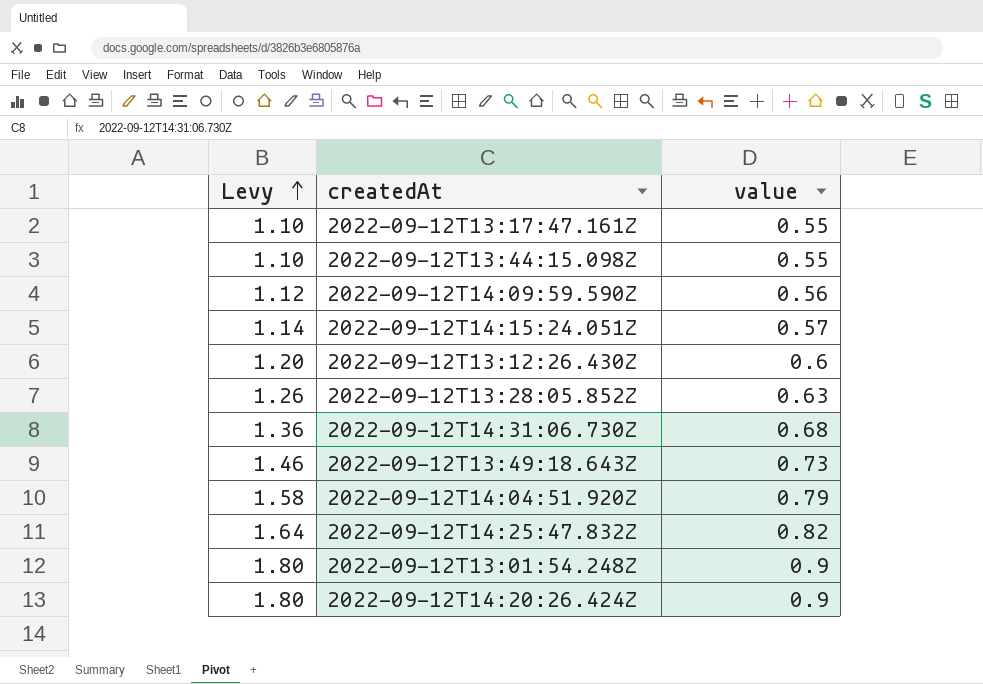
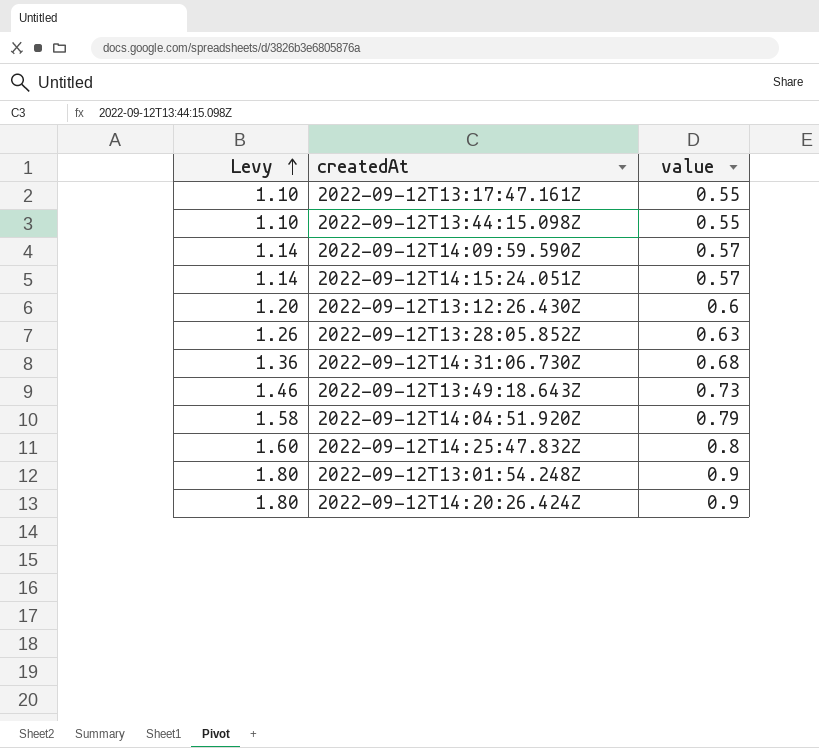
2022-09-12T14:09:59.590Z | Levy: 1.12 -> 1.14
2022-09-12T14:09:59.590Z | value: 0.56 -> 0.57
2022-09-12T14:25:47.832Z | Levy: 1.64 -> 1.60
2022-09-12T14:25:47.832Z | value: 0.82 -> 0.8

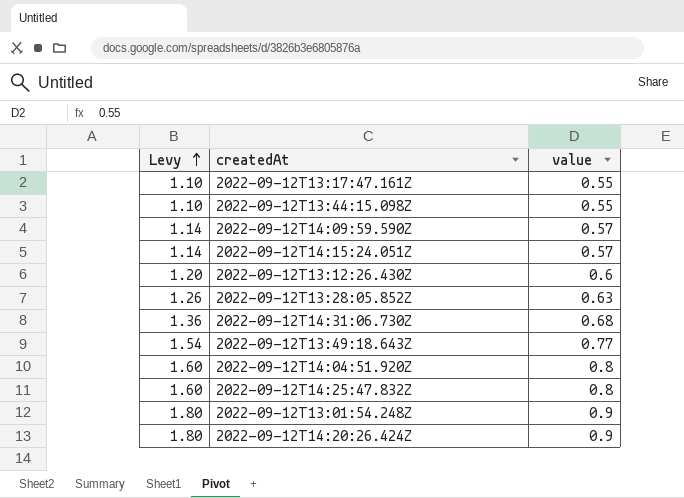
2022-09-12T13:49:18.643Z | Levy: 1.46 -> 1.54
2022-09-12T13:49:18.643Z | value: 0.73 -> 0.77
2022-09-12T14:04:51.920Z | Levy: 1.58 -> 1.60
2022-09-12T14:04:51.920Z | value: 0.79 -> 0.8

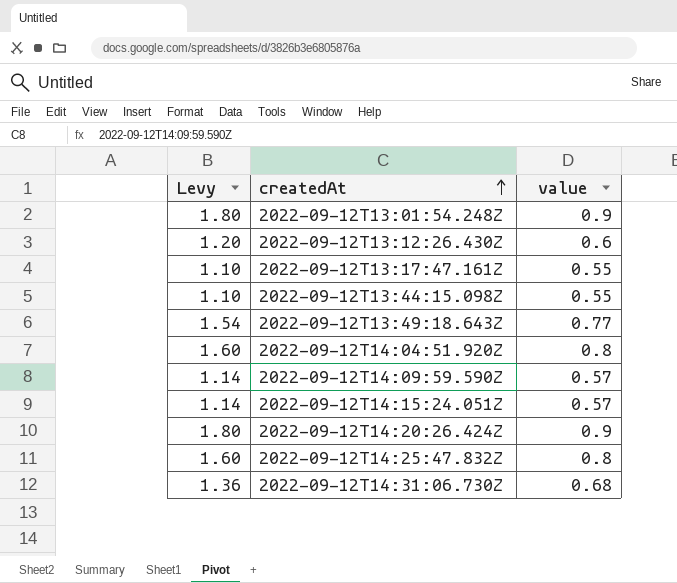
row order: Levy ascending -> createdAt ascending
row 2022-09-12T13:28:05.852Z: 1.26 | 0.63 -> none

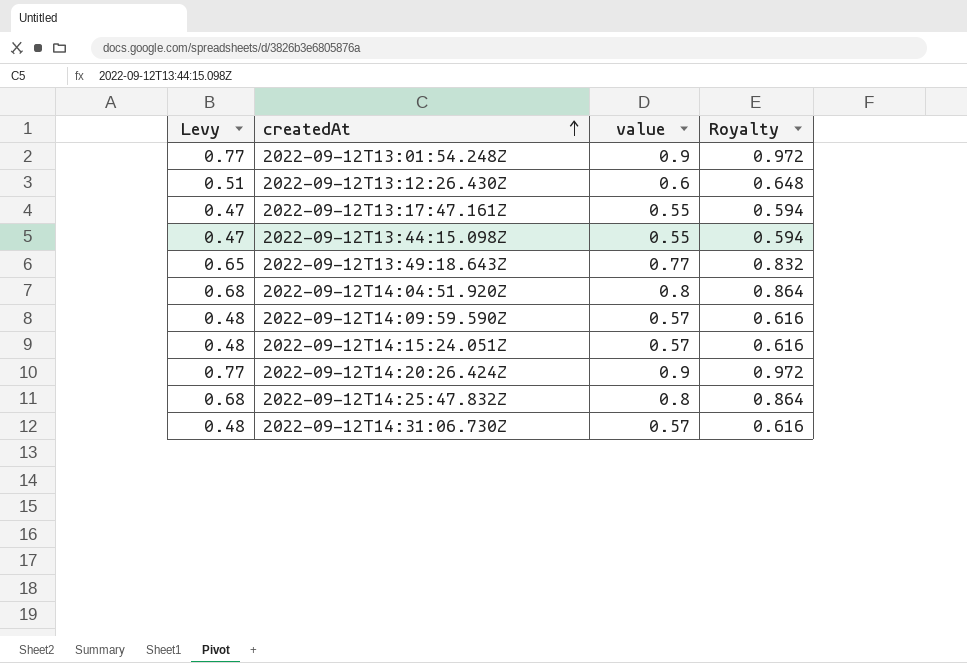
column Levy | formula: [value] * 2 -> [value] * 0.85
column Royalty | formula: none -> [value] * 1.08
2022-09-12T14:31:06.730Z | value: 0.68 -> 0.57

